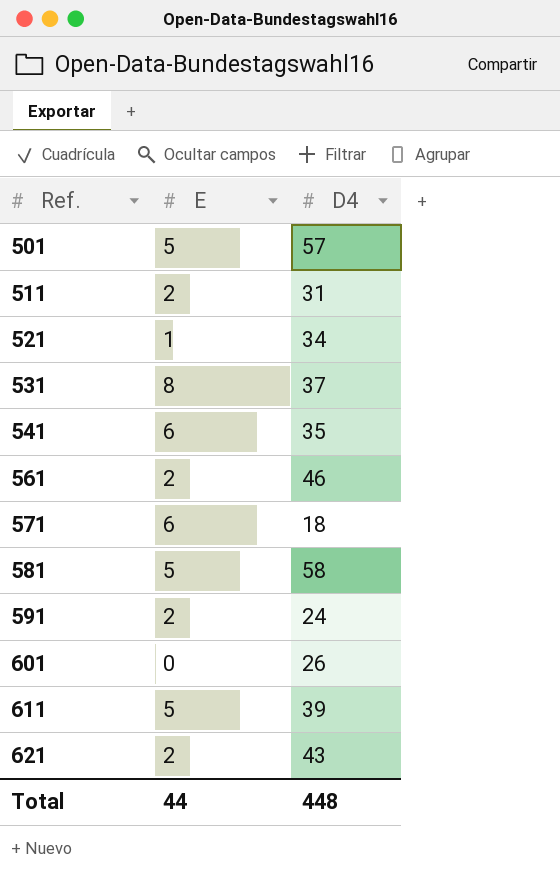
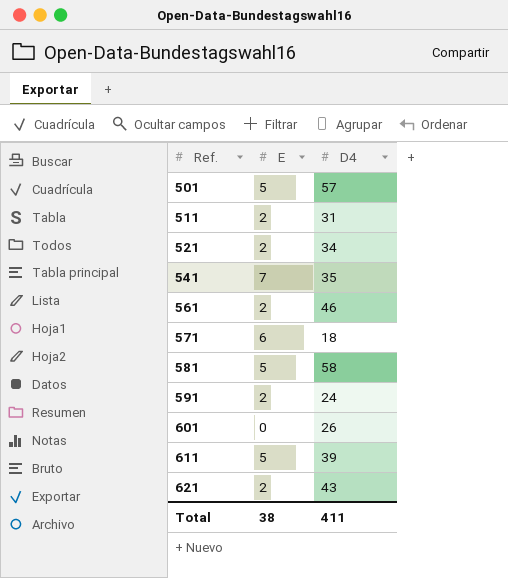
row 531: 8 | 37 -> none
521 | E: 1 -> 2
541 | E: 6 -> 7
Total | E: 44 -> 38
Total | D4: 448 -> 411

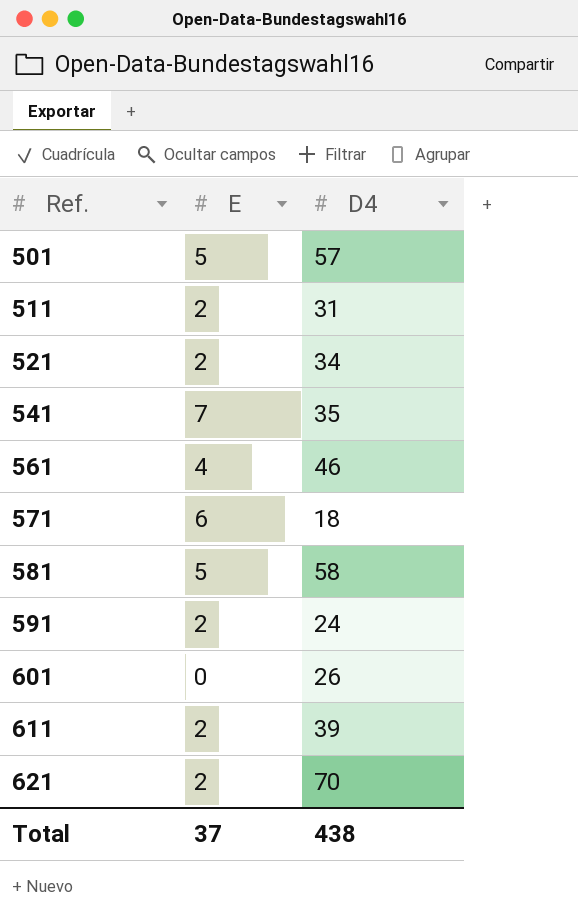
561 | E: 2 -> 4
611 | E: 5 -> 2
621 | D4: 43 -> 70
Total | E: 38 -> 37
Total | D4: 411 -> 438

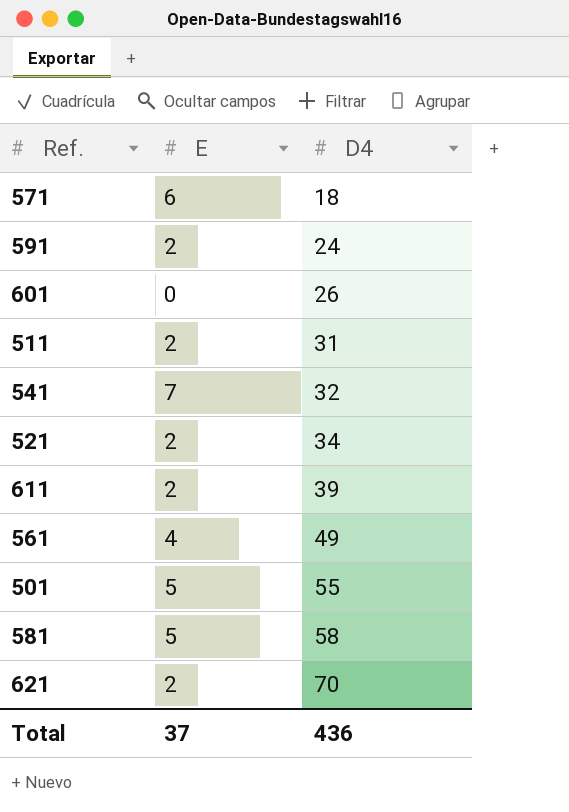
row order: Ref. ascending -> D4 ascending
541 | D4: 35 -> 32
561 | D4: 46 -> 49
501 | D4: 57 -> 55
Total | D4: 438 -> 436

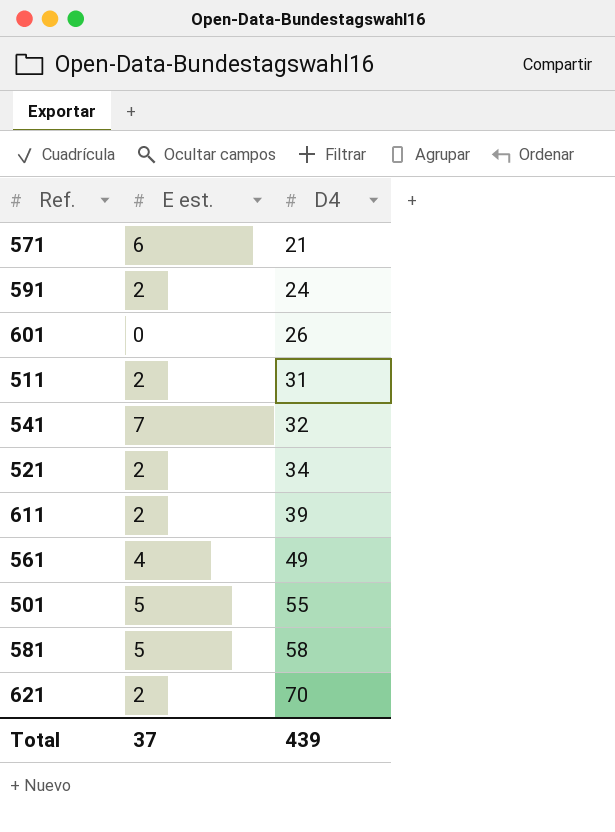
column name: E -> E est.
571 | D4: 18 -> 21
Total | D4: 436 -> 439

